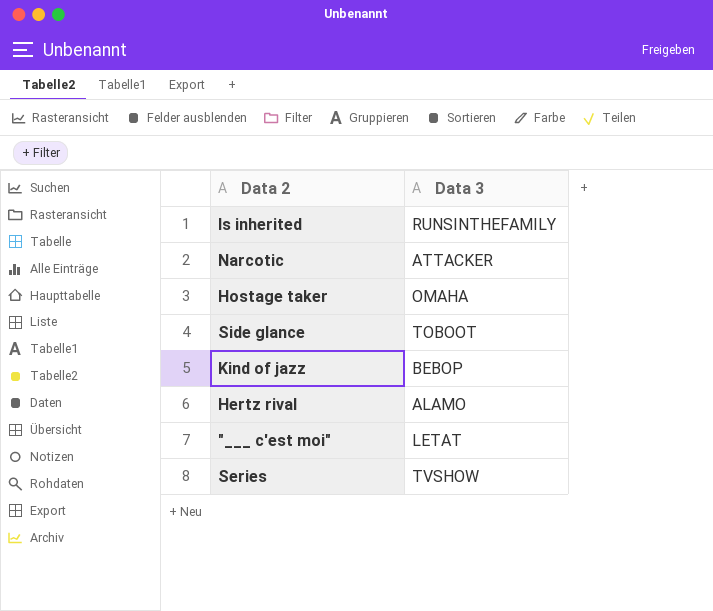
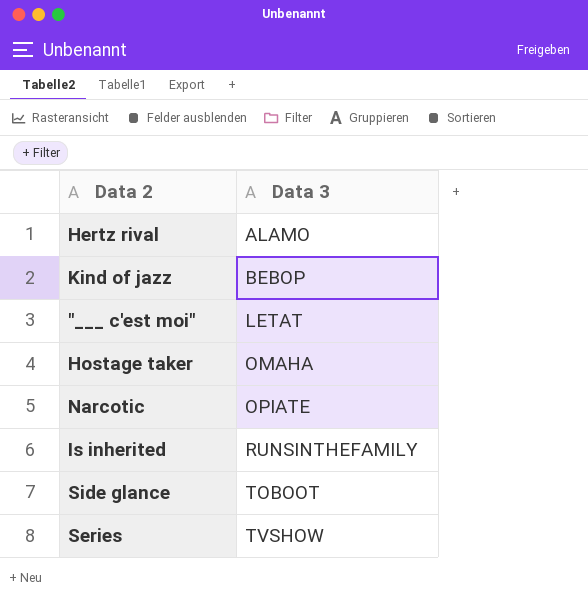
row order: none -> Data 3 ascending
Narcotic | Data 3: ATTACKER -> OPIATE

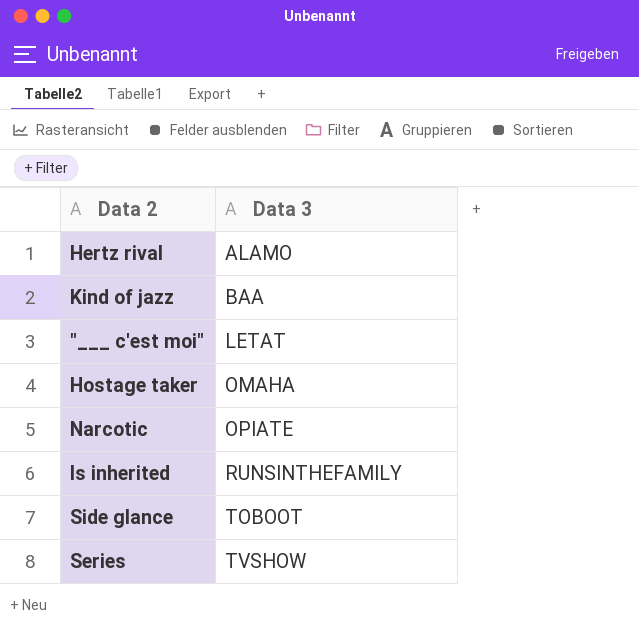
Kind of jazz | Data 3: BEBOP -> BAA

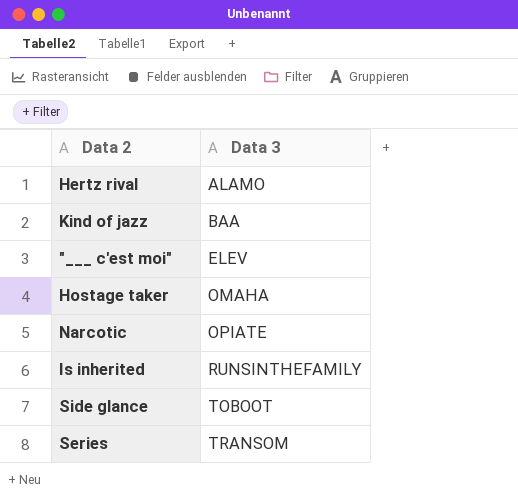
"___ c'est moi" | Data 3: LETAT -> ELEV
Series | Data 3: TVSHOW -> TRANSOM

